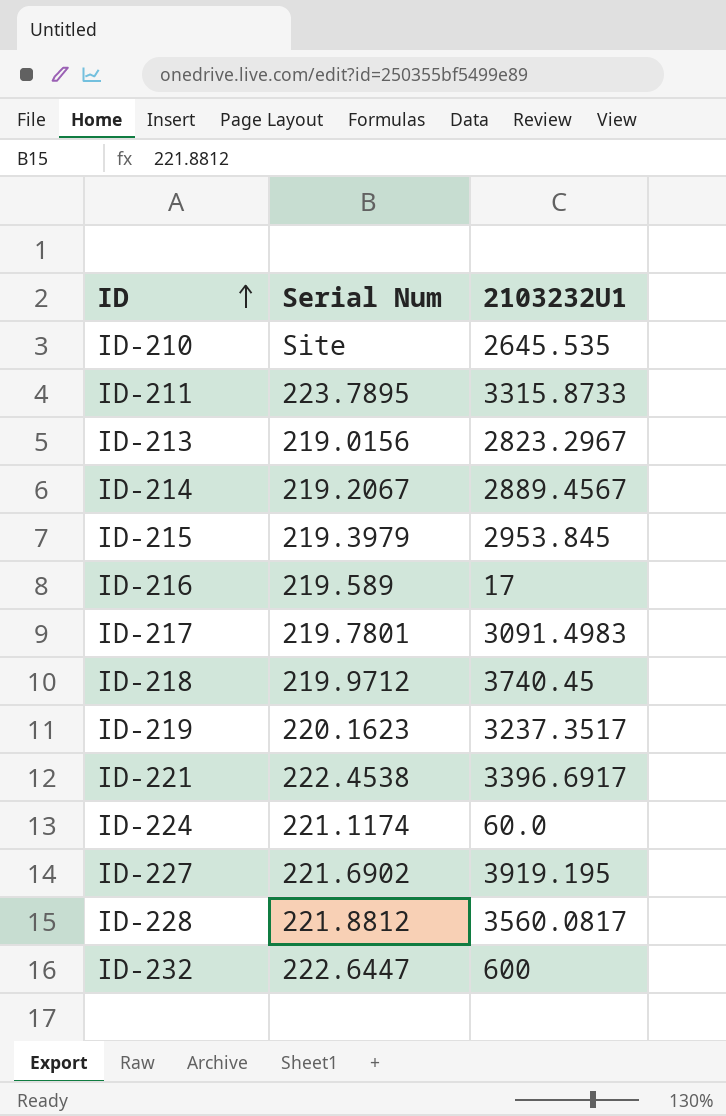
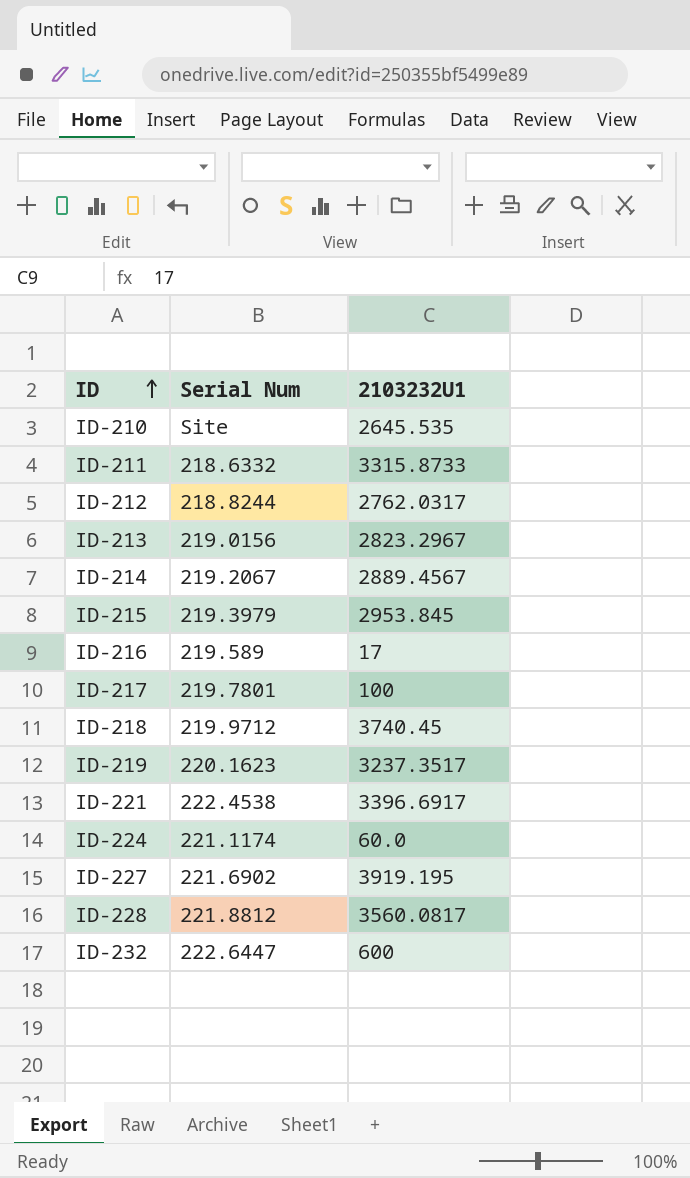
ID-211 | Serial Num: 223.7895 -> 218.6332
row ID-212: none -> 218.8244 | 2762.0317
ID-217 | 2103232U1: 3091.4983 -> 100

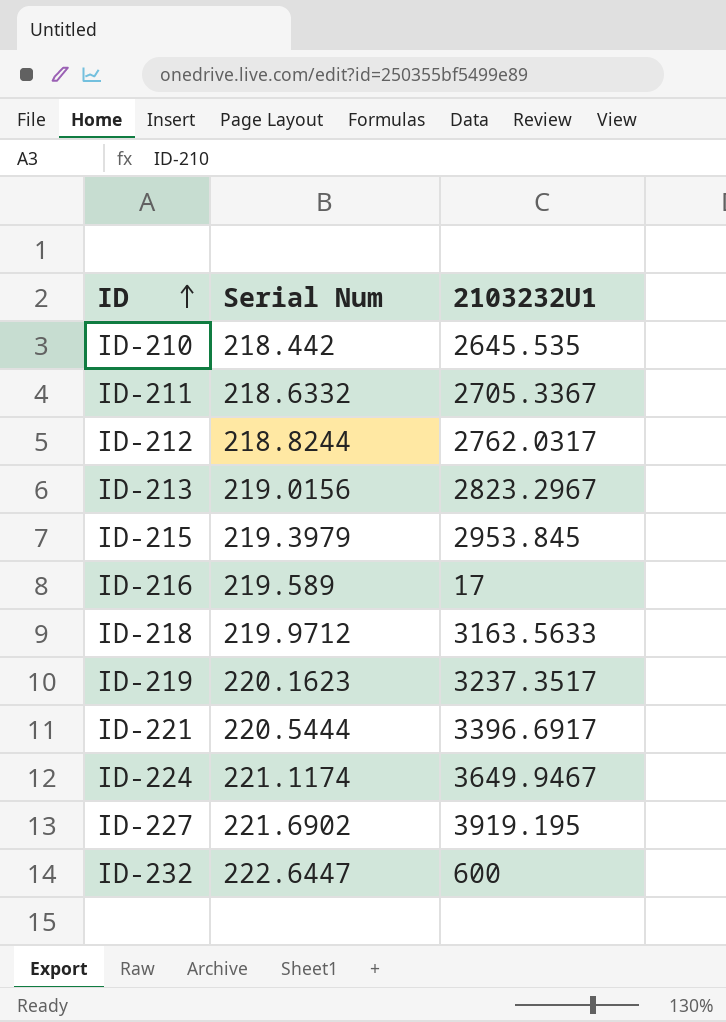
row ID-214: 219.2067 | 2889.4567 -> none
row ID-217: 219.7801 | 100 -> none
row ID-228: 221.8812 | 3560.0817 -> none
ID-210 | Serial Num: Site -> 218.442
ID-211 | 2103232U1: 3315.8733 -> 2705.3367
ID-218 | 2103232U1: 3740.45 -> 3163.5633
ID-221 | Serial Num: 222.4538 -> 220.5444
ID-224 | 2103232U1: 60.0 -> 3649.9467

